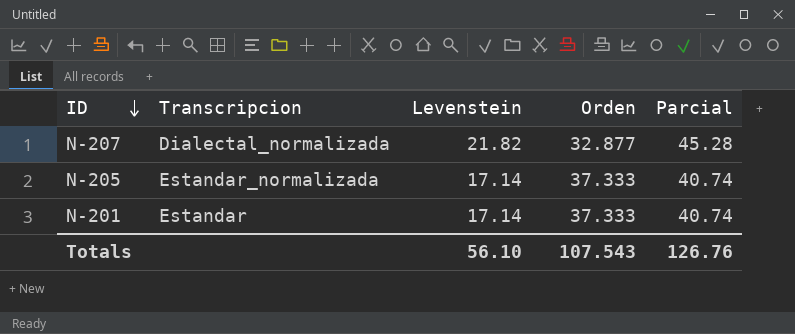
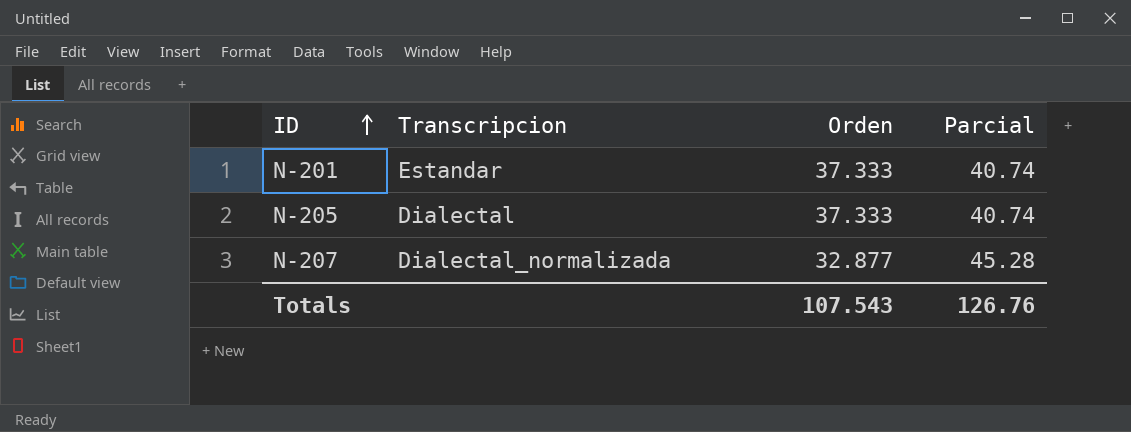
row order: ID descending -> ID ascending
column Levenstein | position: 3 -> none
N-205 | Transcripcion: Estandar_normalizada -> Dialectal

